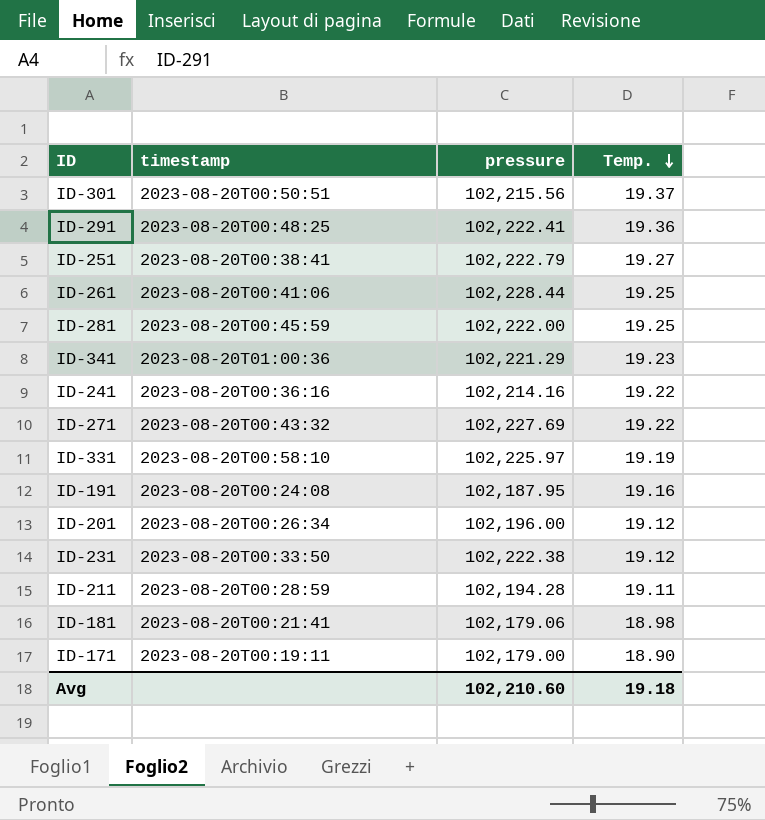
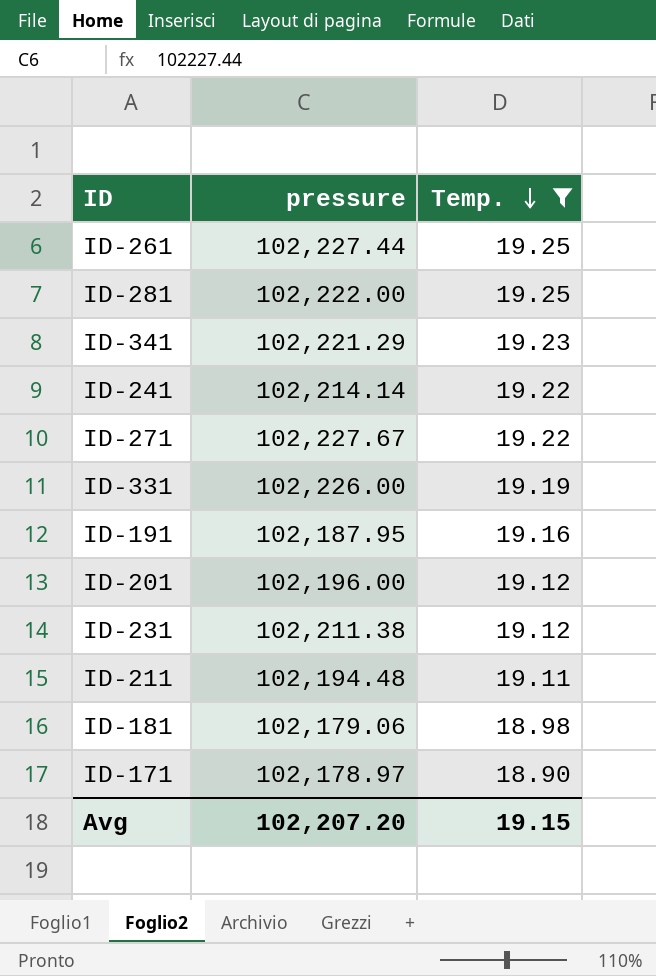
filter: none -> Temp. <= 19.25
column timestamp | position: 2 -> none
ID-261 | pressure: 102,228.44 -> 102,227.44
ID-241 | pressure: 102,214.16 -> 102,214.14
ID-271 | pressure: 102,227.69 -> 102,227.67
ID-331 | pressure: 102,225.97 -> 102,226.00
ID-231 | pressure: 102,222.38 -> 102,211.38
ID-211 | pressure: 102,194.28 -> 102,194.48
ID-171 | pressure: 102,179.00 -> 102,178.97
Avg | pressure: 102,210.60 -> 102,207.20
Avg | Temp.: 19.18 -> 19.15

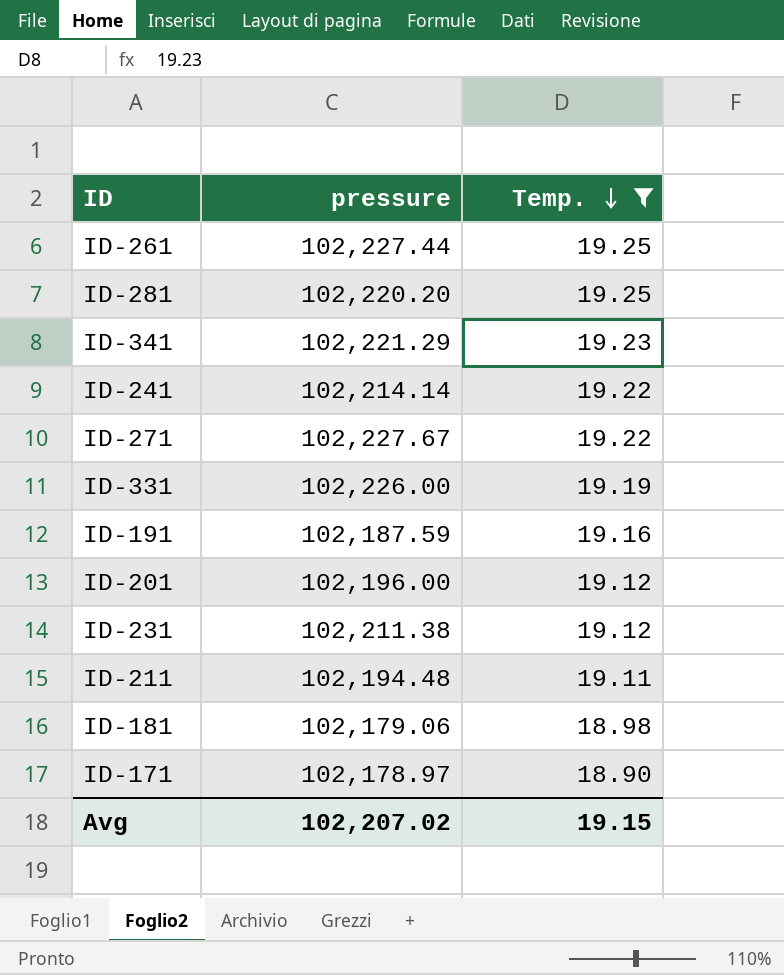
ID-281 | pressure: 102,222.00 -> 102,220.20
ID-191 | pressure: 102,187.95 -> 102,187.59
Avg | pressure: 102,207.20 -> 102,207.02

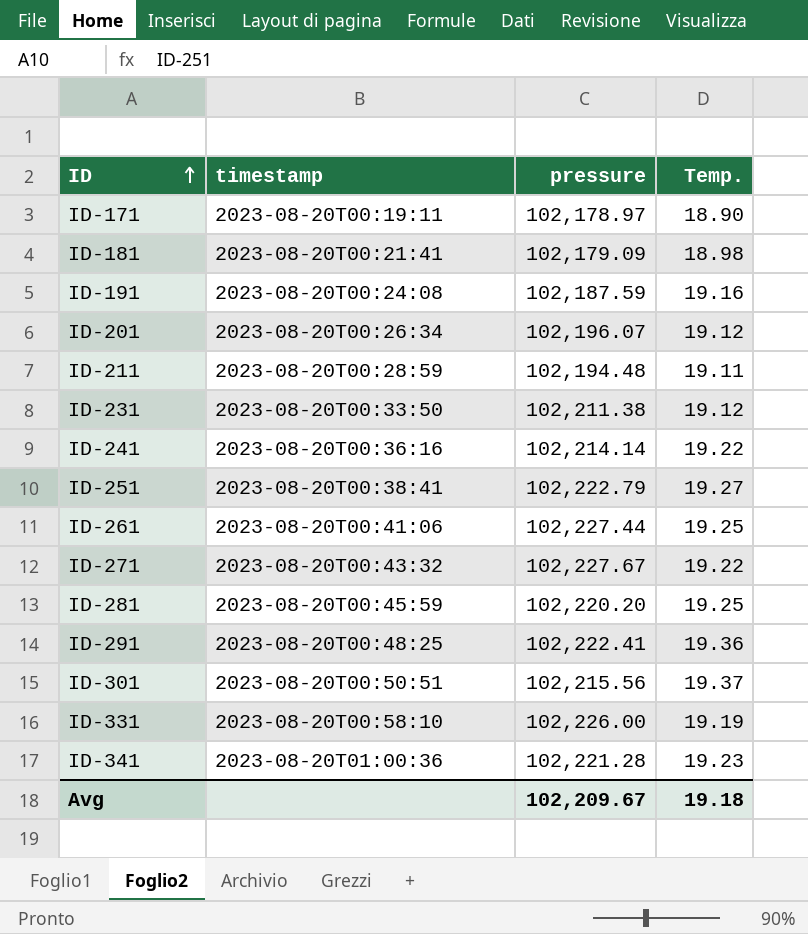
filter: Temp. <= 19.25 -> none
row order: Temp. descending -> ID ascending
column timestamp | position: none -> 2
ID-181 | pressure: 102,179.06 -> 102,179.09
ID-201 | pressure: 102,196.00 -> 102,196.07
ID-341 | pressure: 102,221.29 -> 102,221.28
Avg | pressure: 102,207.02 -> 102,209.67
Avg | Temp.: 19.15 -> 19.18

